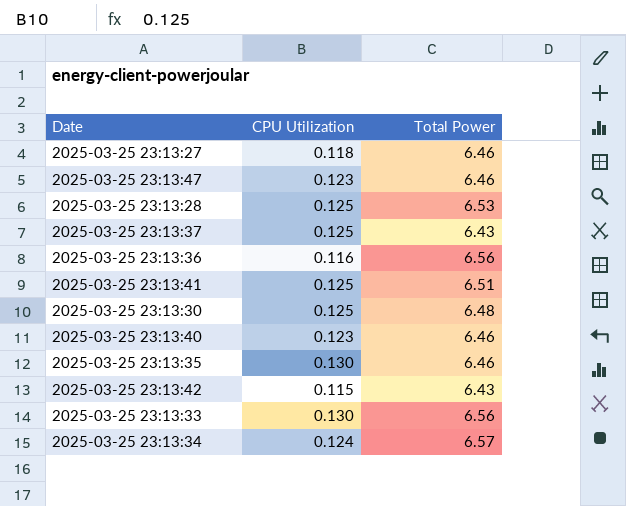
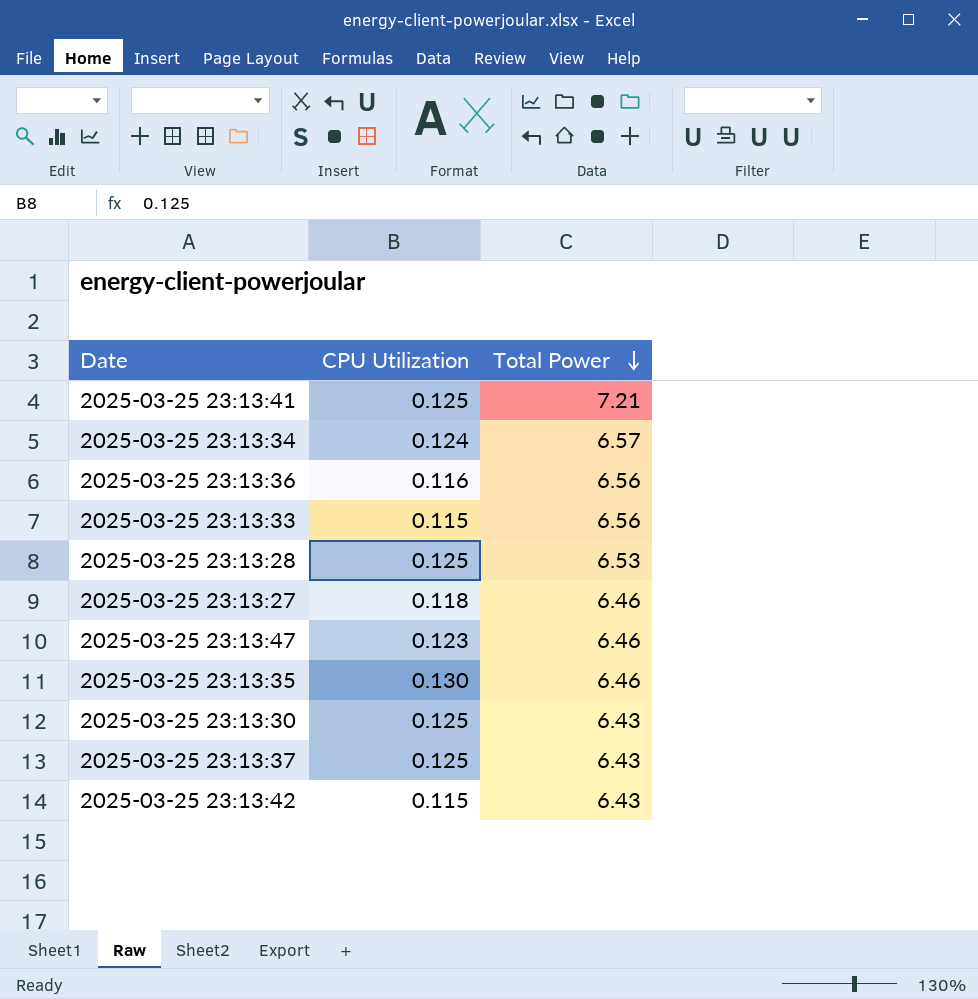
row order: none -> Total Power descending
row 2025-03-25 23:13:40: 0.123 | 6.46 -> none
2025-03-25 23:13:41 | Total Power: 6.51 -> 7.21
2025-03-25 23:13:33 | CPU Utilization: 0.130 -> 0.115
2025-03-25 23:13:30 | Total Power: 6.48 -> 6.43

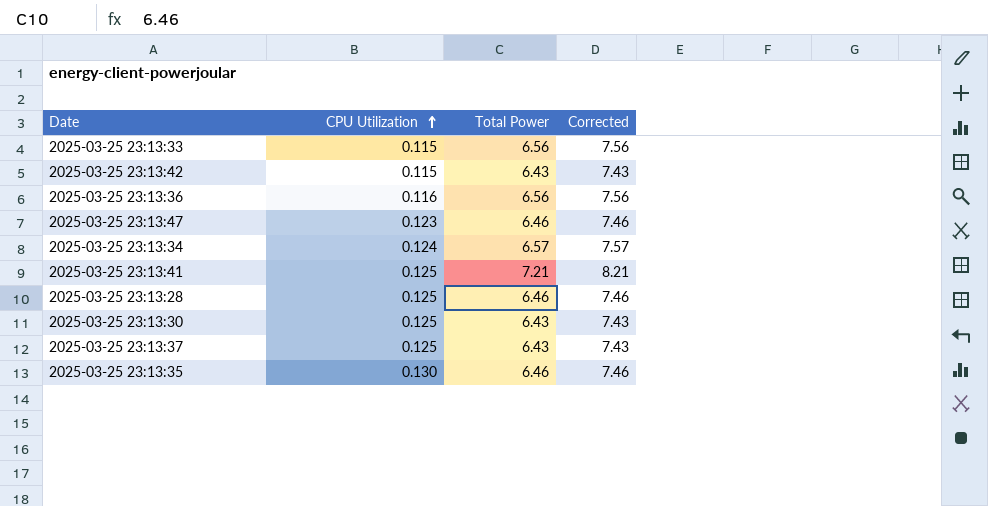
row order: Total Power descending -> CPU Utilization ascending
column Corrected | formula: none -> [Total Power] + 1
row 2025-03-25 23:13:27: 0.118 | 6.46 -> none
2025-03-25 23:13:28 | Total Power: 6.53 -> 6.46

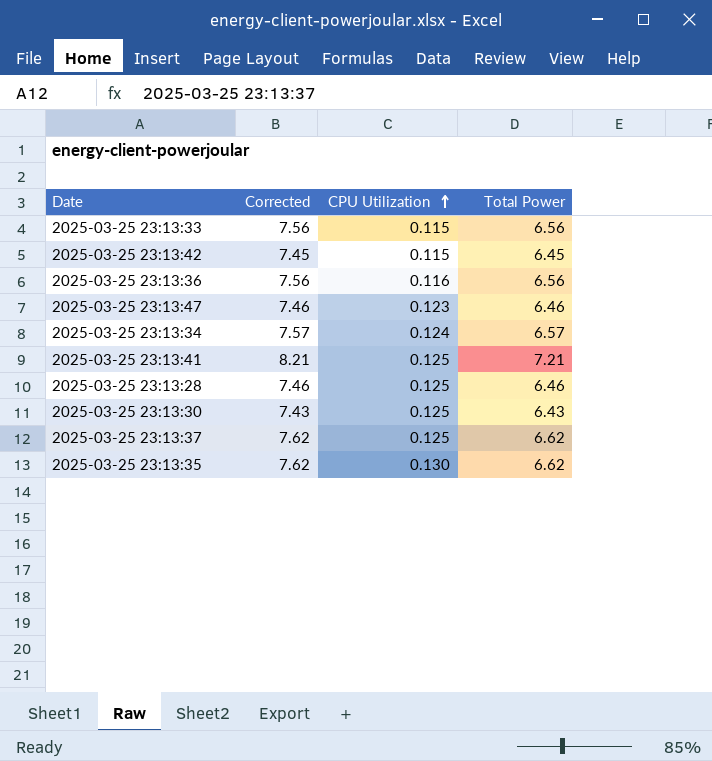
column Corrected | position: 4 -> 2
2025-03-25 23:13:42 | Corrected: 7.43 -> 7.45
2025-03-25 23:13:42 | Total Power: 6.43 -> 6.45
2025-03-25 23:13:37 | Corrected: 7.43 -> 7.62
2025-03-25 23:13:37 | Total Power: 6.43 -> 6.62
2025-03-25 23:13:35 | Corrected: 7.46 -> 7.62
2025-03-25 23:13:35 | Total Power: 6.46 -> 6.62

